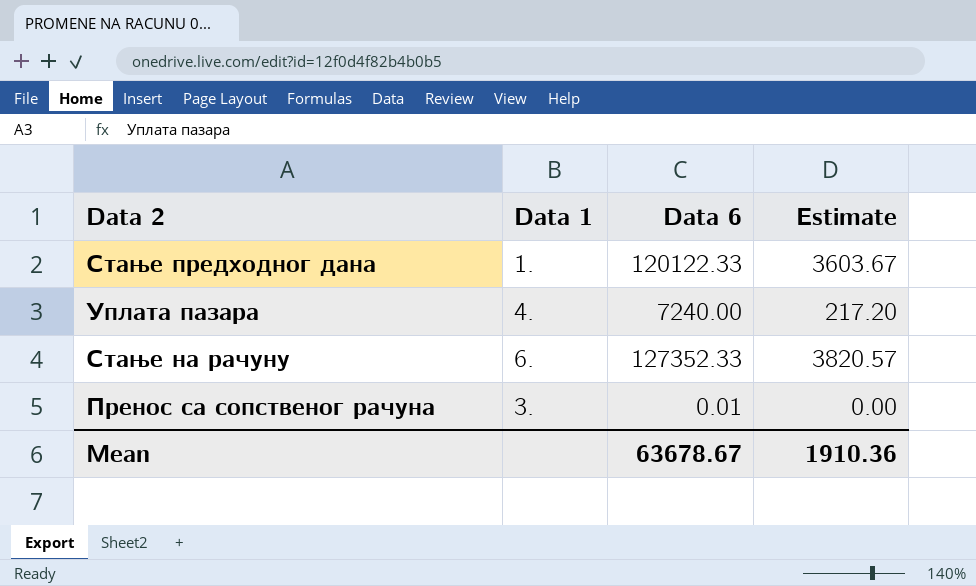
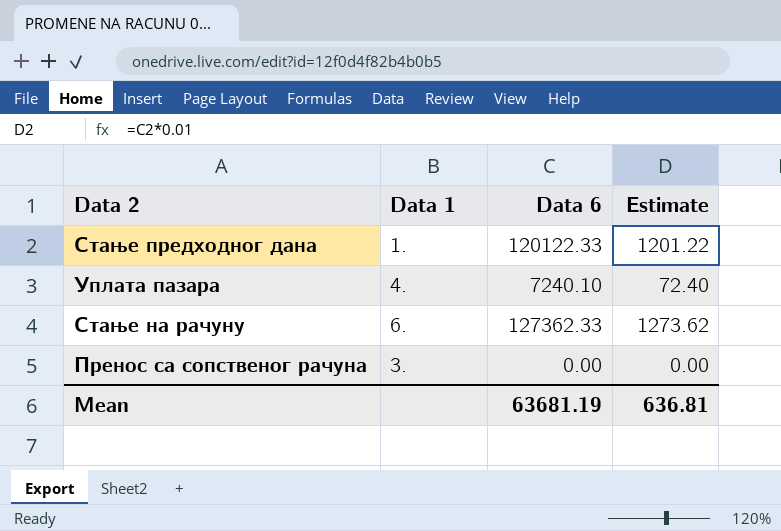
column Estimate | formula: [Data 6] * 0.03 -> [Data 6] * 0.01
Уплата пазара | Data 6: 7240.00 -> 7240.10
Стање на рачуну | Data 6: 127352.33 -> 127362.33
Пренос са сопственог рачуна | Data 6: 0.01 -> 0.00
Mean | Data 6: 63678.67 -> 63681.19
Mean | Estimate: 1910.36 -> 636.81

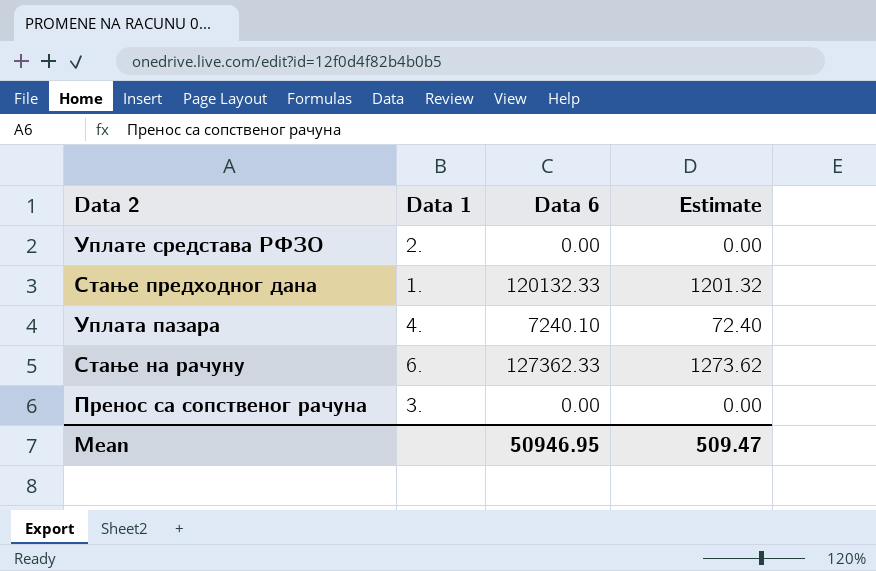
row Уплате средстава РФЗО: none -> 2. | 0.00 | 0.00
Стање предходног дана | Data 6: 120122.33 -> 120132.33
Стање предходног дана | Estimate: 1201.22 -> 1201.32
Mean | Data 6: 63681.19 -> 50946.95
Mean | Estimate: 636.81 -> 509.47

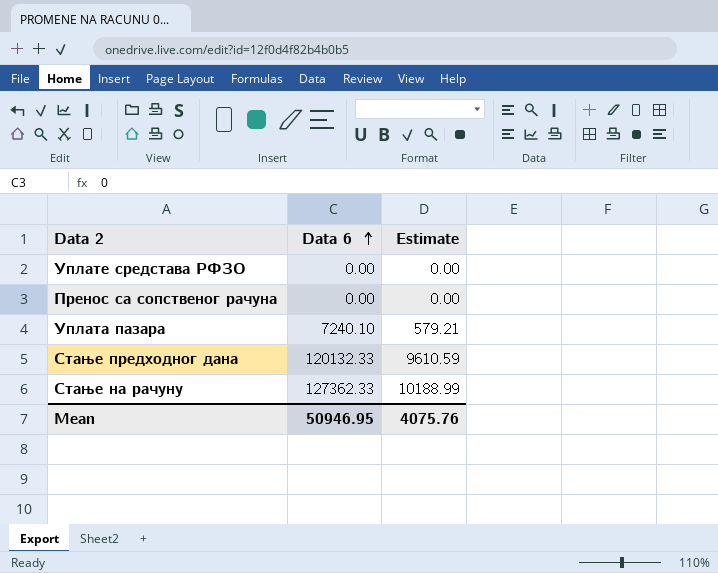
row order: none -> Data 6 ascending
column Data 1 | position: 2 -> none
column Estimate | formula: [Data 6] * 0.01 -> [Data 6] * 0.08
Mean | Estimate: 509.47 -> 4075.76

